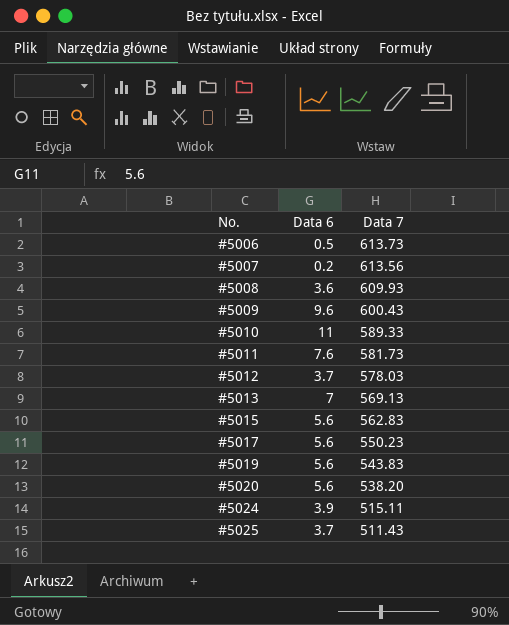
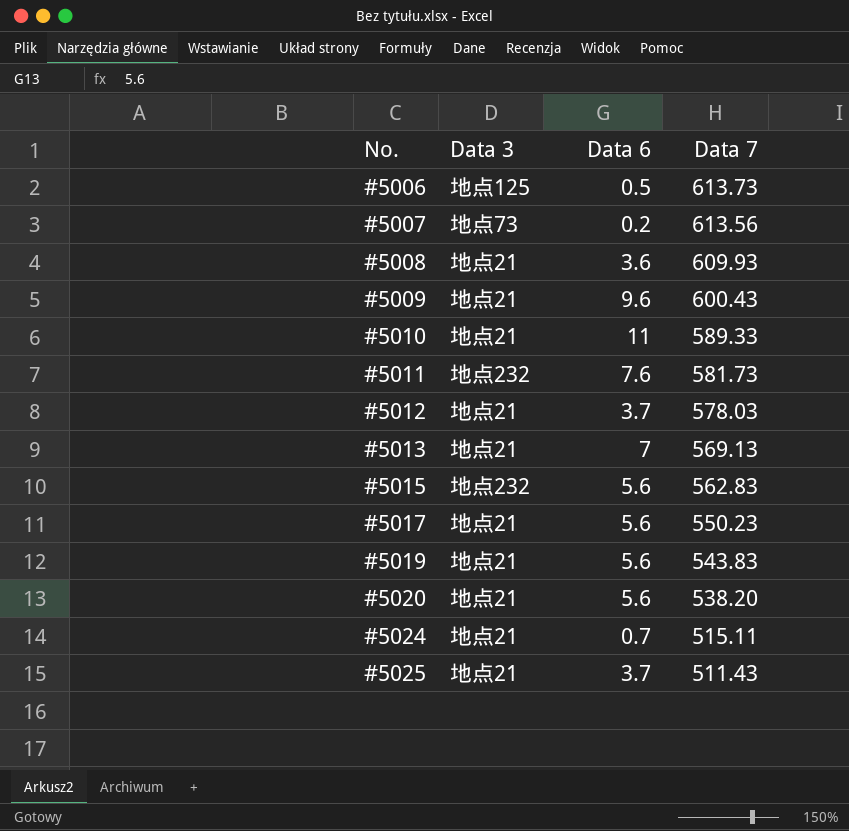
column Data 3 | position: none -> 2
#5024 | Data 6: 3.9 -> 0.7

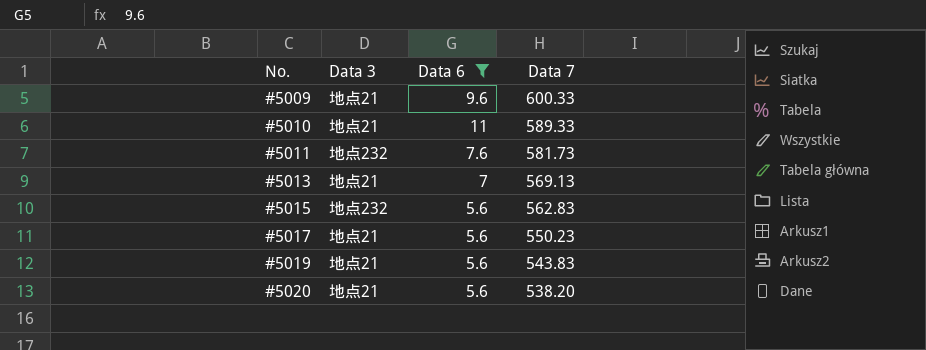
filter: none -> Data 6 >= 5.6
#5009 | Data 7: 600.43 -> 600.33

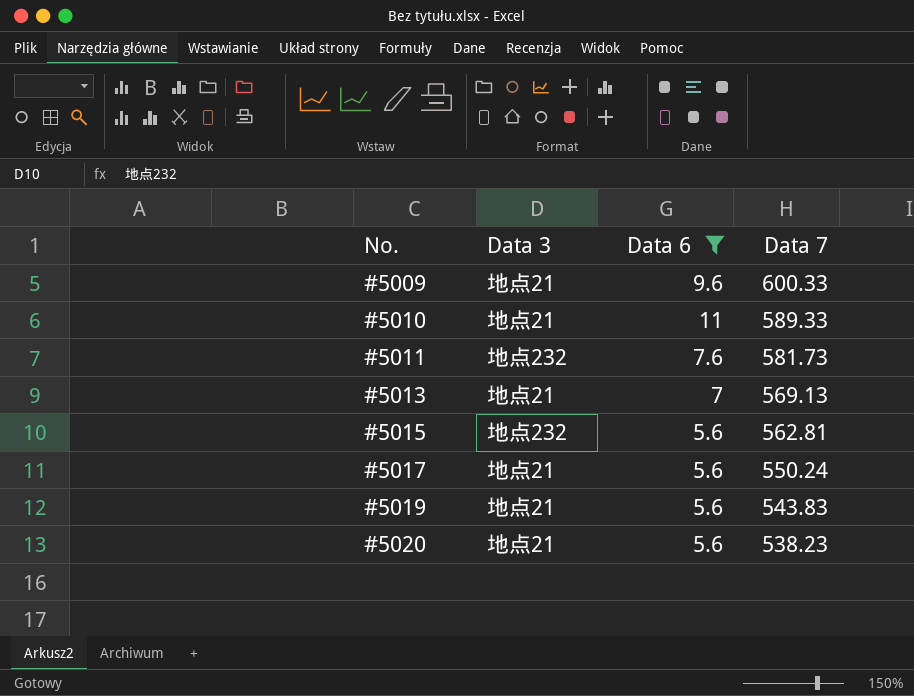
#5015 | Data 7: 562.83 -> 562.81
#5017 | Data 7: 550.23 -> 550.24
#5020 | Data 7: 538.20 -> 538.23

